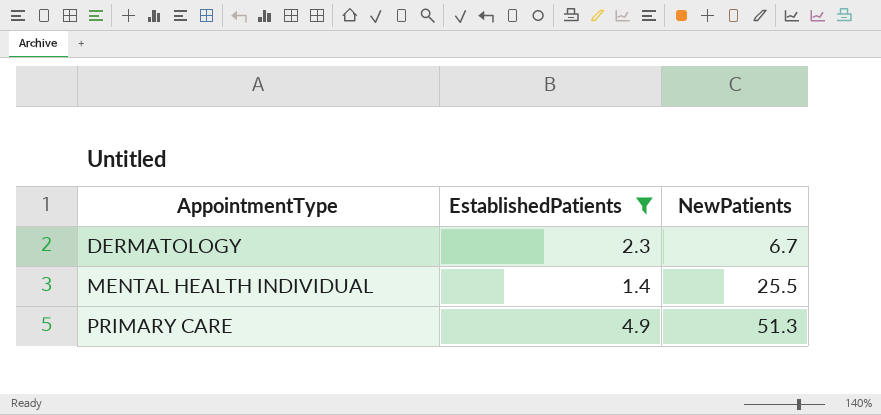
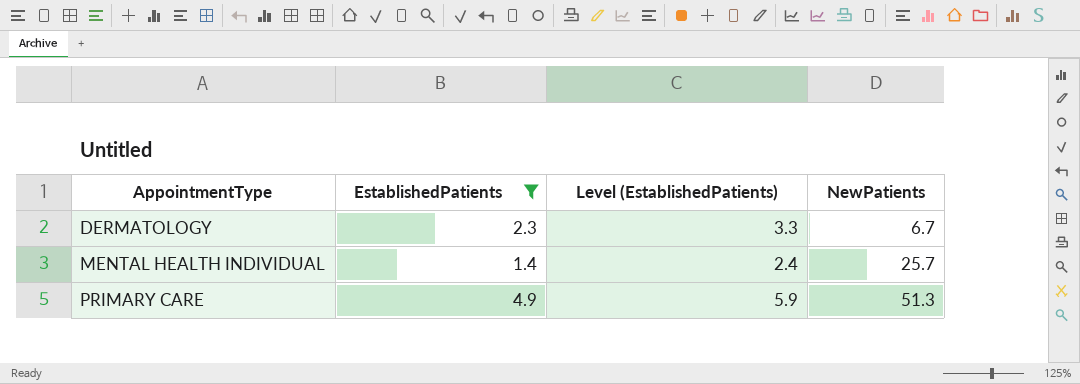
column Level (EstablishedPatients) | formula: none -> [EstablishedPatients] + 1
MENTAL HEALTH INDIVIDUAL | NewPatients: 25.5 -> 25.7

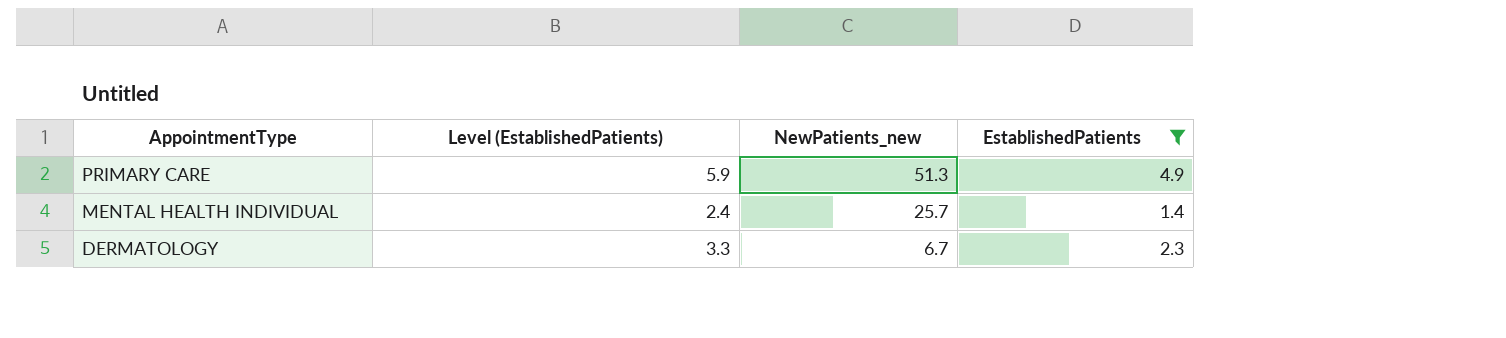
row order: AppointmentType ascending -> AppointmentType descending
column name: NewPatients -> NewPatients_new
column EstablishedPatients | position: 2 -> 4

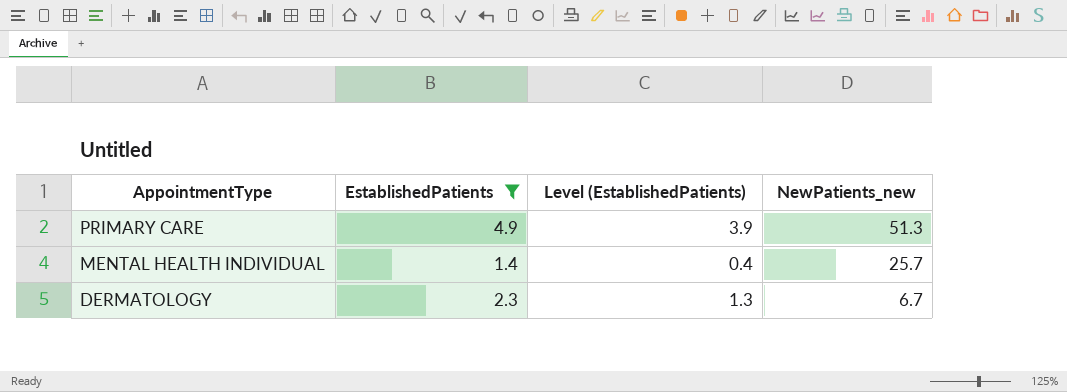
column EstablishedPatients | position: 4 -> 2
column Level (EstablishedPatients) | formula: [EstablishedPatients] + 1 -> [EstablishedPatients] - 1

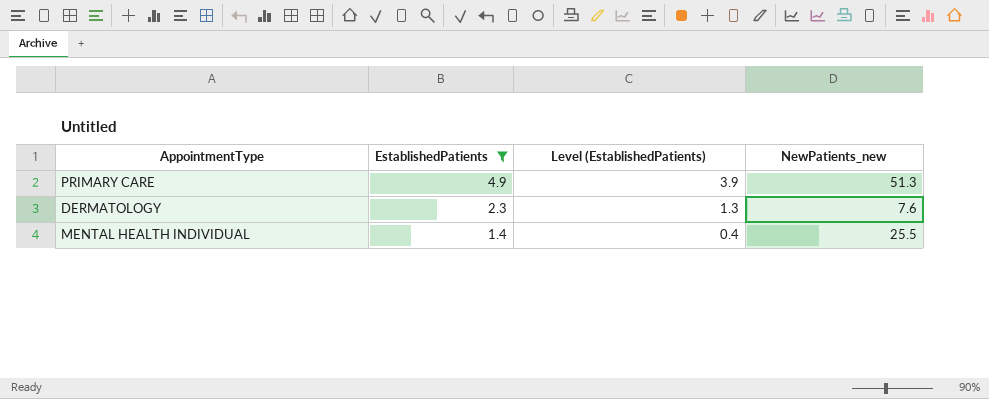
row order: AppointmentType descending -> EstablishedPatients descending
DERMATOLOGY | NewPatients_new: 6.7 -> 7.6
MENTAL HEALTH INDIVIDUAL | NewPatients_new: 25.7 -> 25.5

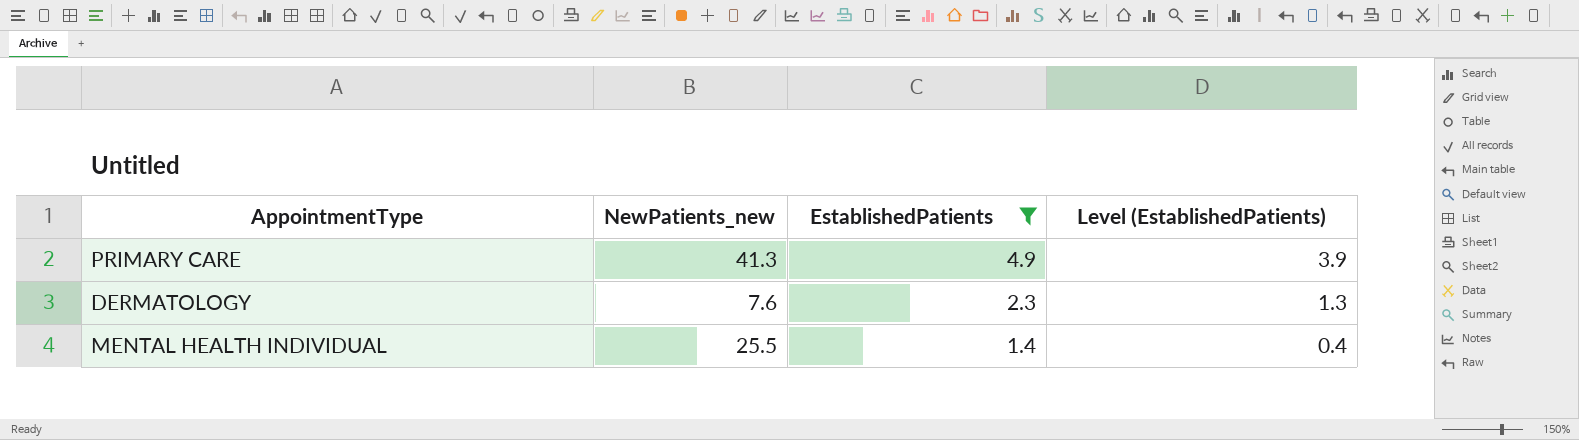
column NewPatients_new | position: 4 -> 2
PRIMARY CARE | NewPatients_new: 51.3 -> 41.3

